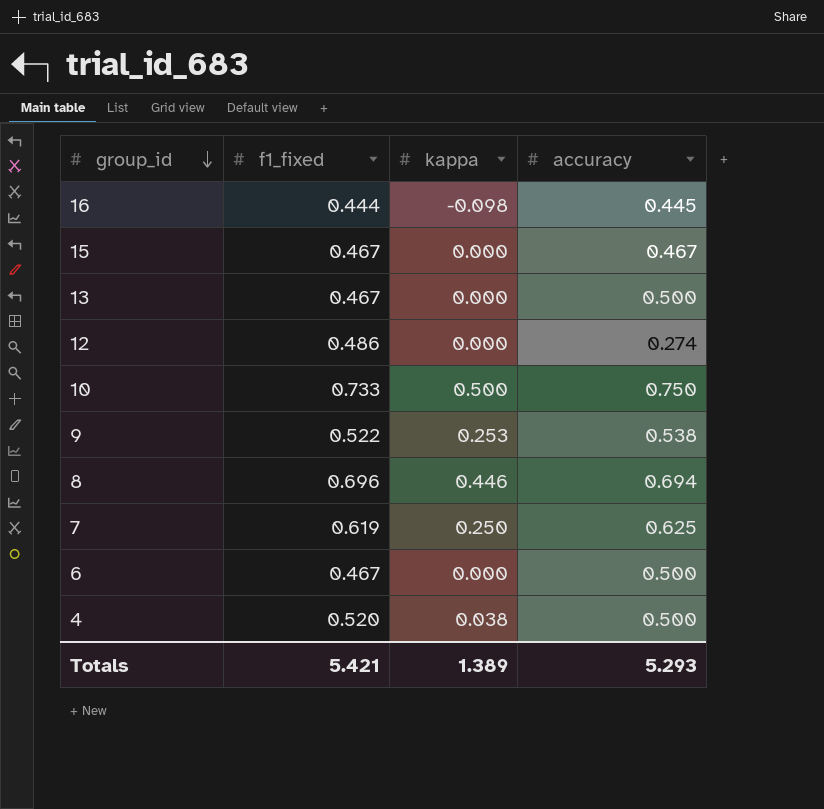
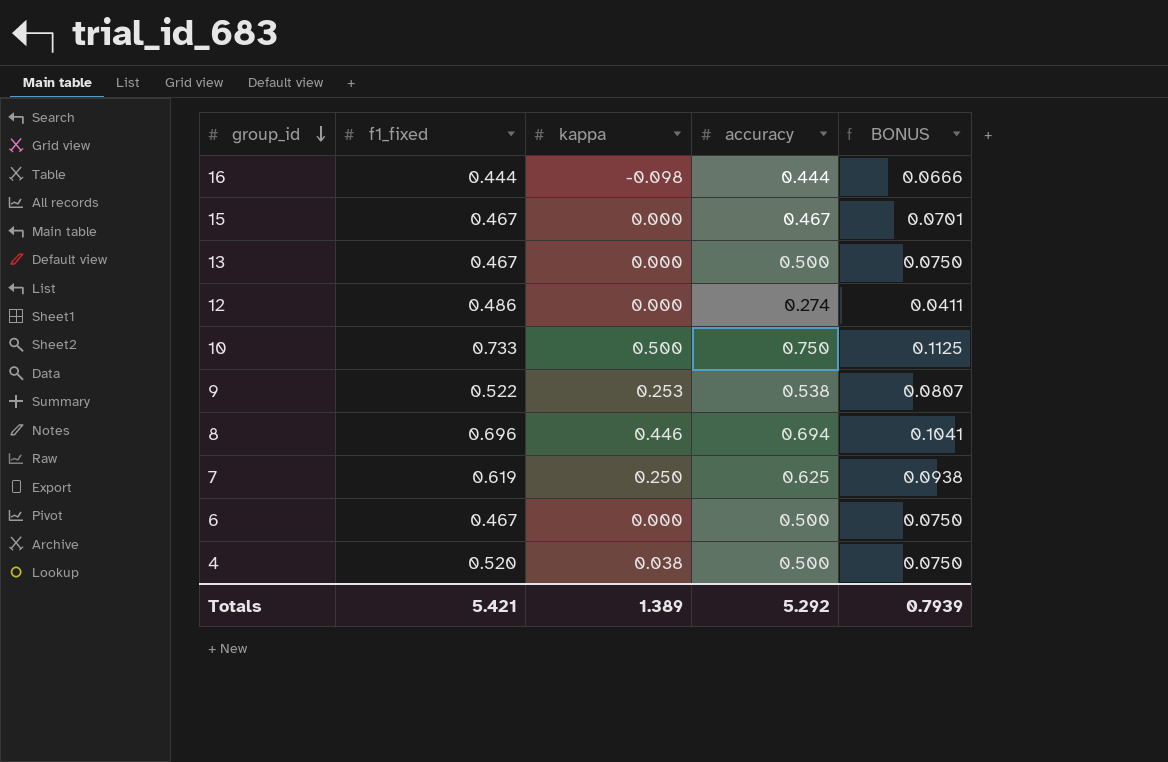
column BONUS | formula: none -> [accuracy] * 0.15
16 | accuracy: 0.445 -> 0.444
Totals | accuracy: 5.293 -> 5.292

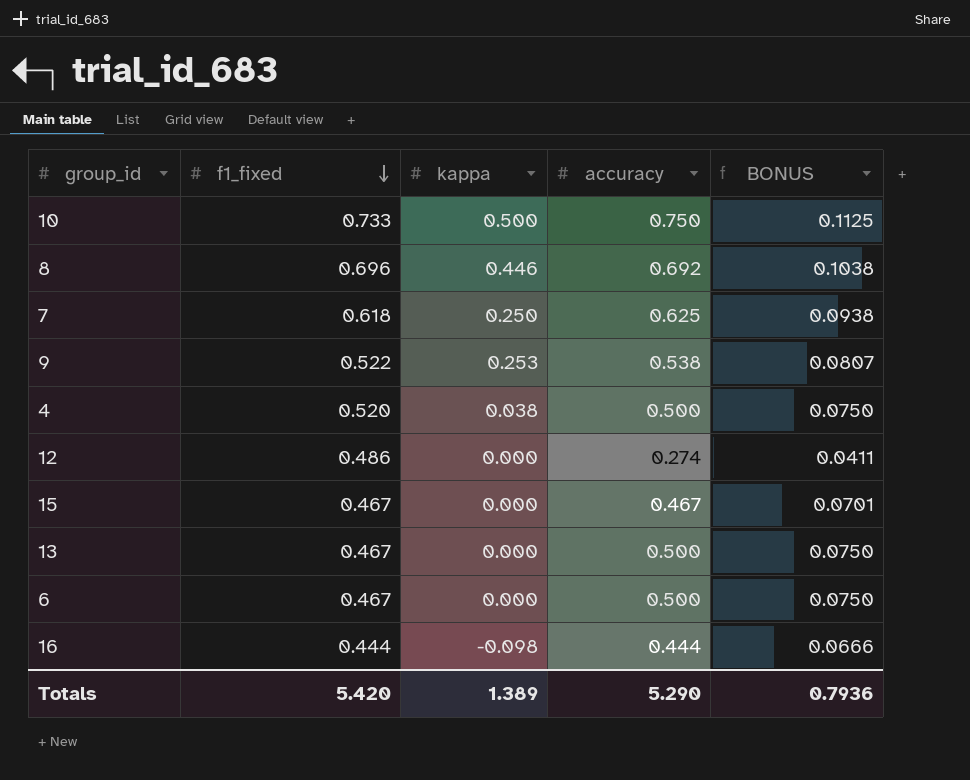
row order: group_id descending -> f1_fixed descending
8 | accuracy: 0.694 -> 0.692
8 | BONUS: 0.1041 -> 0.1038
7 | f1_fixed: 0.619 -> 0.618
Totals | f1_fixed: 5.421 -> 5.420
Totals | accuracy: 5.292 -> 5.290
Totals | BONUS: 0.7939 -> 0.7936

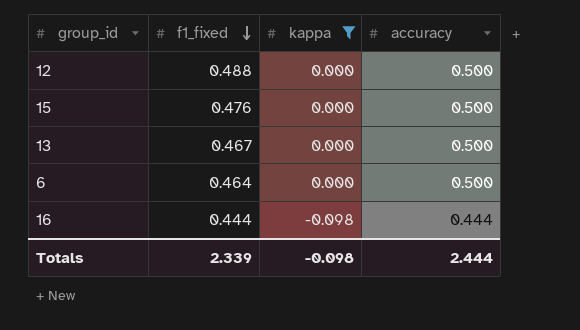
filter: none -> kappa <= 0.000
column BONUS | formula: [accuracy] * 0.15 -> none
12 | f1_fixed: 0.486 -> 0.488
12 | accuracy: 0.274 -> 0.500
15 | f1_fixed: 0.467 -> 0.476
15 | accuracy: 0.467 -> 0.500
6 | f1_fixed: 0.467 -> 0.464
Totals | f1_fixed: 5.420 -> 2.339
Totals | kappa: 1.389 -> -0.098
Totals | accuracy: 5.290 -> 2.444

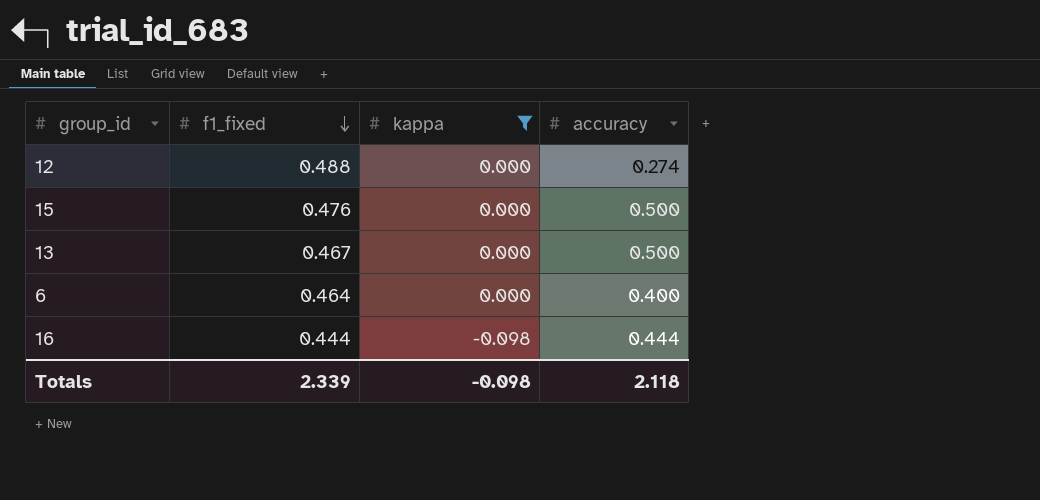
12 | accuracy: 0.500 -> 0.274
6 | accuracy: 0.500 -> 0.400
Totals | accuracy: 2.444 -> 2.118

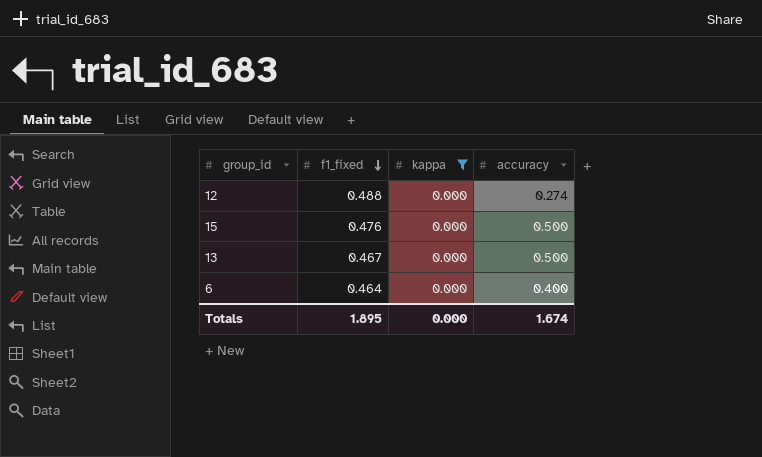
row 16: 0.444 | -0.098 | 0.444 -> none
Totals | f1_fixed: 2.339 -> 1.895
Totals | kappa: -0.098 -> 0.000
Totals | accuracy: 2.118 -> 1.674

